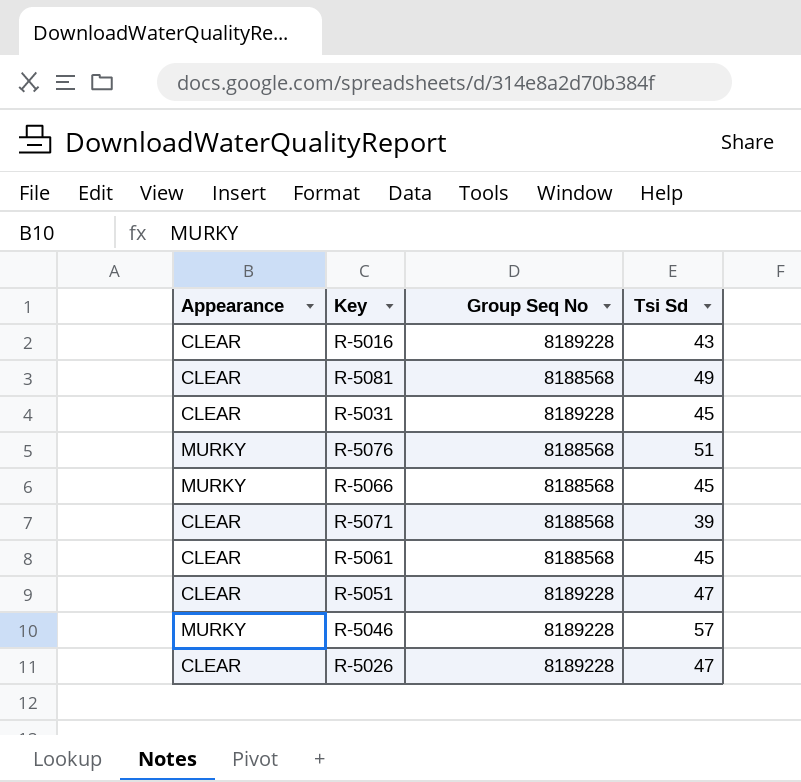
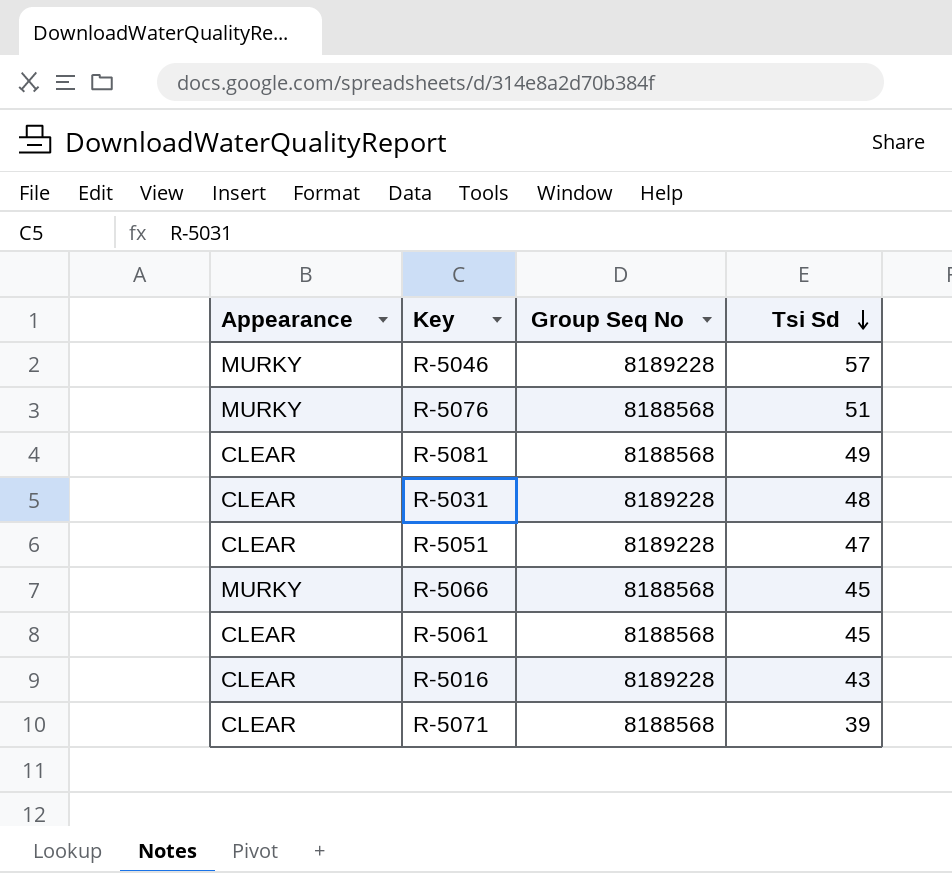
row order: none -> Tsi Sd descending
row R-5026: CLEAR | 8189228 | 47 -> none
R-5031 | Tsi Sd: 45 -> 48

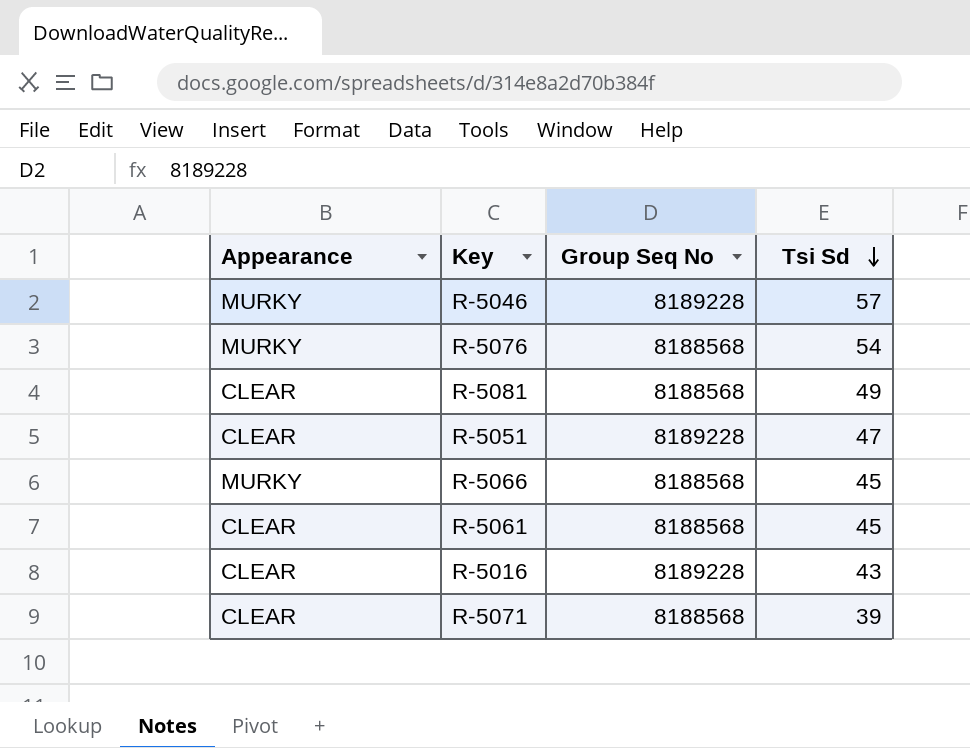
row R-5031: CLEAR | 8189228 | 48 -> none
R-5076 | Tsi Sd: 51 -> 54

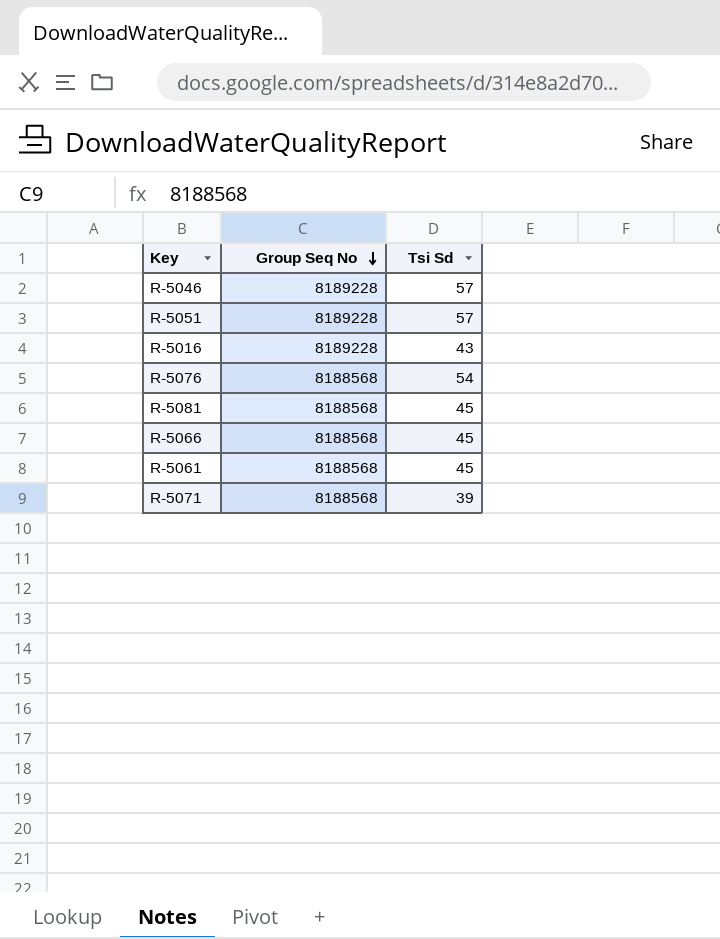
row order: Tsi Sd descending -> Group Seq No descending
column Appearance | position: 1 -> none
R-5051 | Tsi Sd: 47 -> 57
R-5081 | Tsi Sd: 49 -> 45

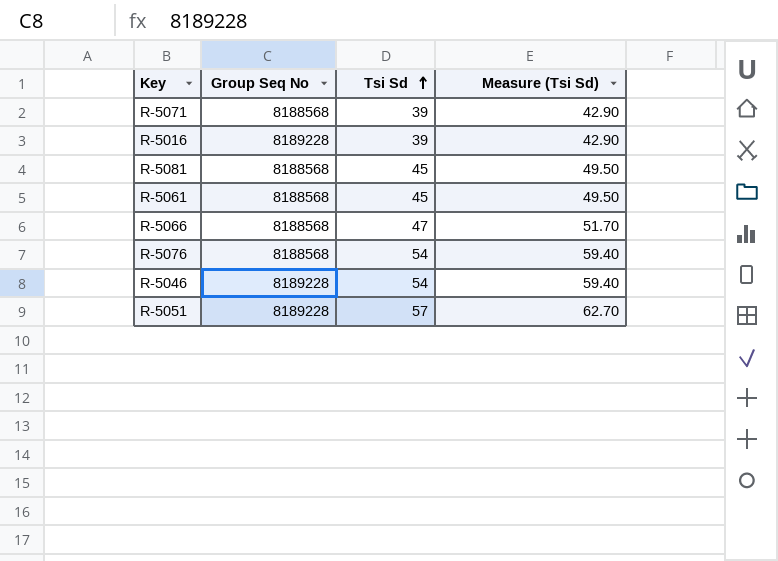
row order: Group Seq No descending -> Tsi Sd ascending
column Measure (Tsi Sd) | formula: none -> [Tsi Sd] * 1.1
R-5016 | Tsi Sd: 43 -> 39
R-5066 | Tsi Sd: 45 -> 47
R-5046 | Tsi Sd: 57 -> 54

